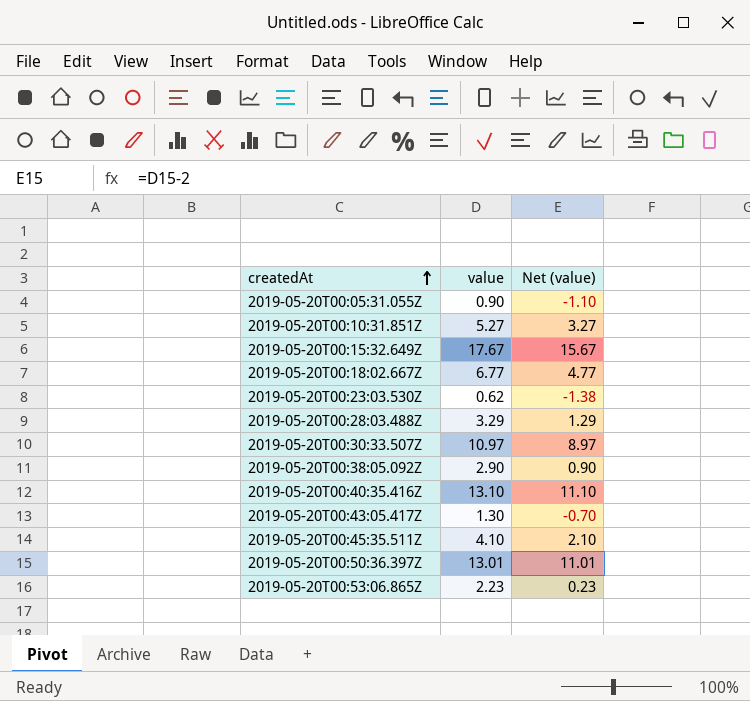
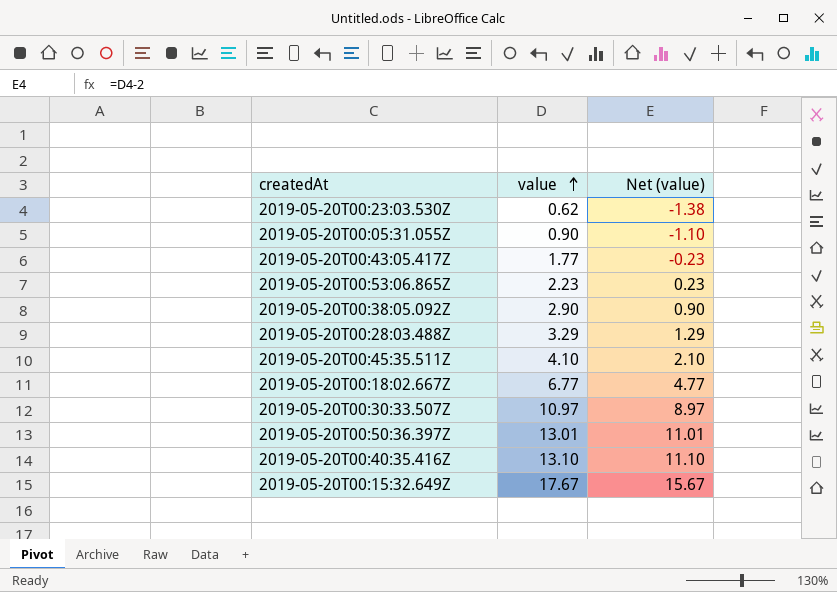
row order: createdAt ascending -> value ascending
row 2019-05-20T00:10:31.851Z: 5.27 | 3.27 -> none
2019-05-20T00:43:05.417Z | value: 1.30 -> 1.77
2019-05-20T00:43:05.417Z | Net (value): -0.70 -> -0.23

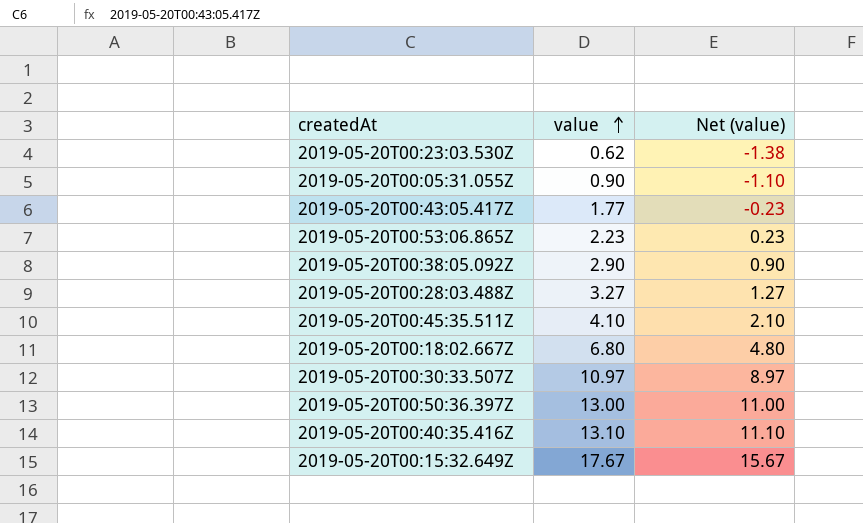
2019-05-20T00:28:03.488Z | value: 3.29 -> 3.27
2019-05-20T00:28:03.488Z | Net (value): 1.29 -> 1.27
2019-05-20T00:18:02.667Z | value: 6.77 -> 6.80
2019-05-20T00:18:02.667Z | Net (value): 4.77 -> 4.80
2019-05-20T00:50:36.397Z | value: 13.01 -> 13.00
2019-05-20T00:50:36.397Z | Net (value): 11.01 -> 11.00

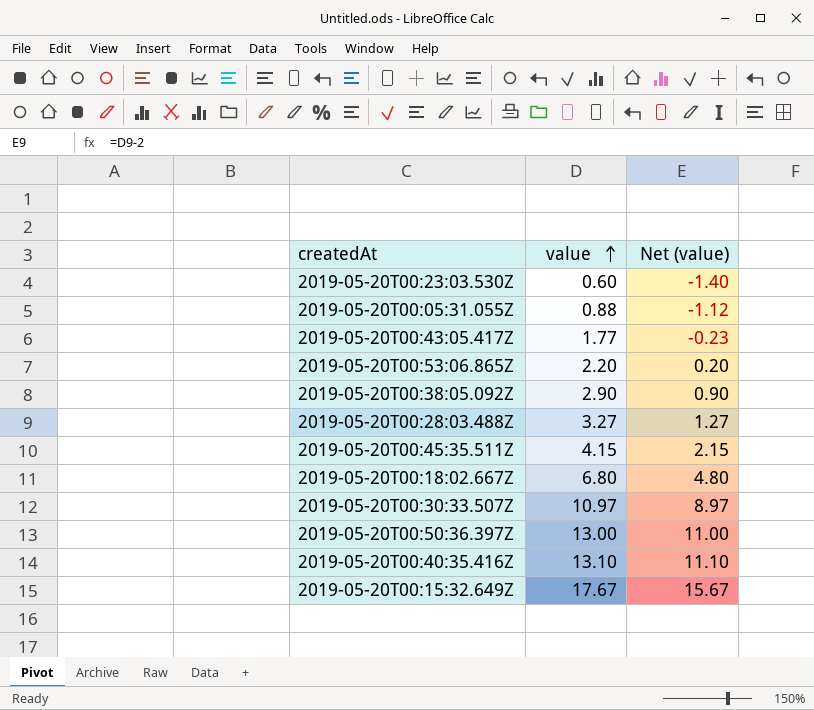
2019-05-20T00:23:03.530Z | value: 0.62 -> 0.60
2019-05-20T00:23:03.530Z | Net (value): -1.38 -> -1.40
2019-05-20T00:05:31.055Z | value: 0.90 -> 0.88
2019-05-20T00:05:31.055Z | Net (value): -1.10 -> -1.12
2019-05-20T00:53:06.865Z | value: 2.23 -> 2.20
2019-05-20T00:53:06.865Z | Net (value): 0.23 -> 0.20
2019-05-20T00:45:35.511Z | value: 4.10 -> 4.15
2019-05-20T00:45:35.511Z | Net (value): 2.10 -> 2.15

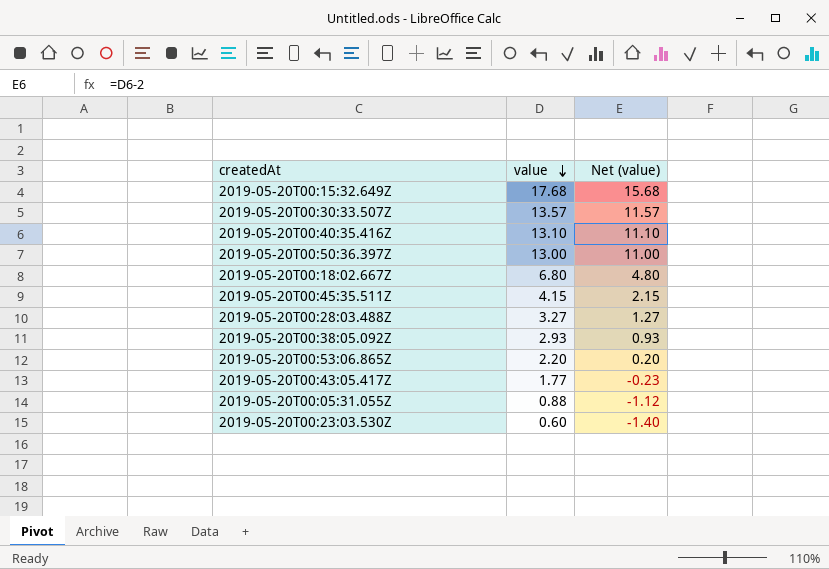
row order: value ascending -> value descending
2019-05-20T00:15:32.649Z | value: 17.67 -> 17.68
2019-05-20T00:15:32.649Z | Net (value): 15.67 -> 15.68
2019-05-20T00:30:33.507Z | value: 10.97 -> 13.57
2019-05-20T00:30:33.507Z | Net (value): 8.97 -> 11.57
2019-05-20T00:38:05.092Z | value: 2.90 -> 2.93
2019-05-20T00:38:05.092Z | Net (value): 0.90 -> 0.93

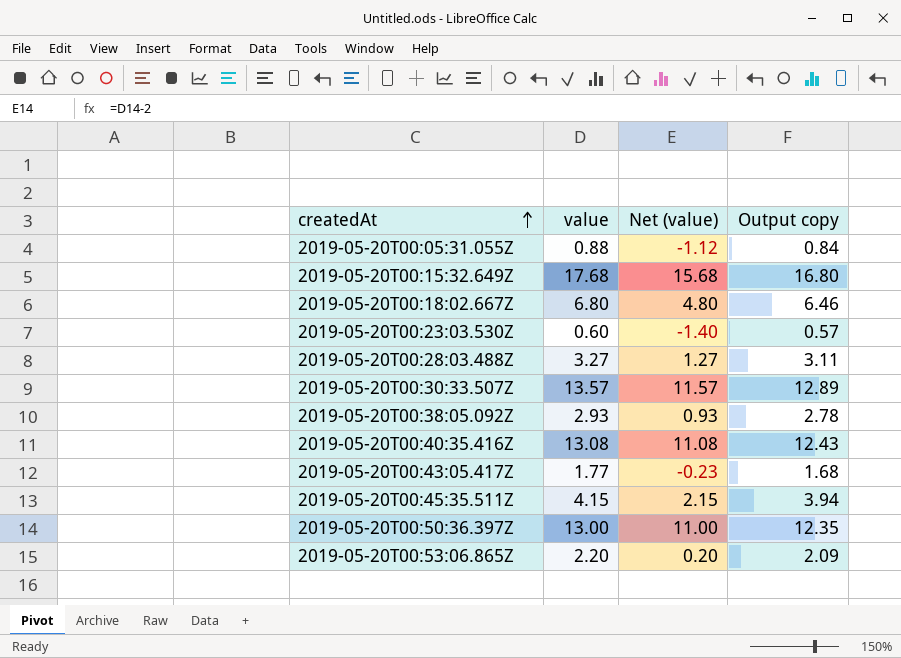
row order: value descending -> createdAt ascending
column Output copy | formula: none -> [value] * 0.95
2019-05-20T00:40:35.416Z | value: 13.10 -> 13.08
2019-05-20T00:40:35.416Z | Net (value): 11.10 -> 11.08

